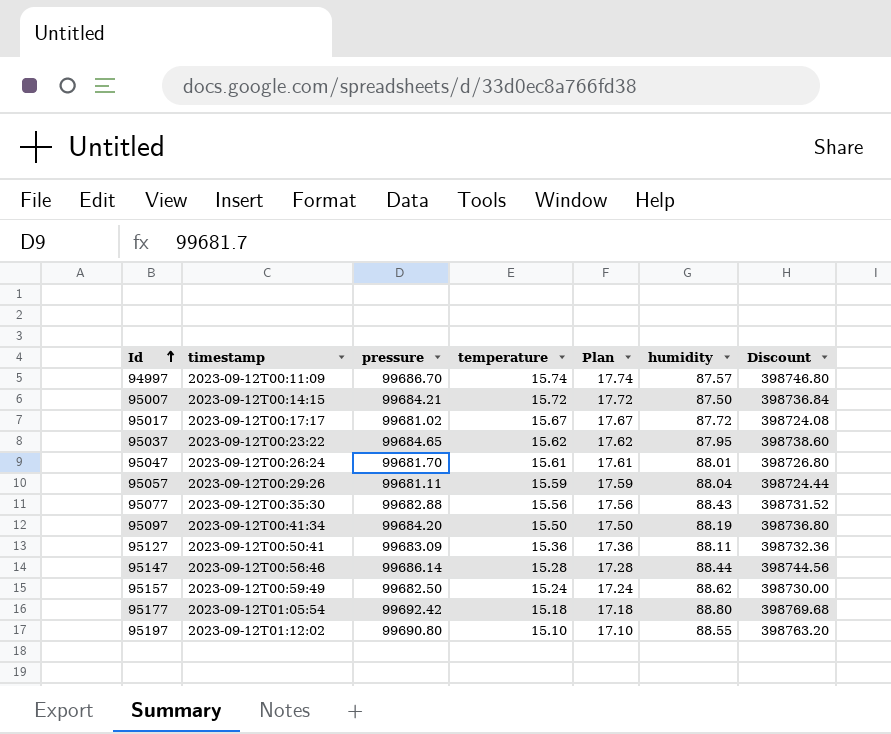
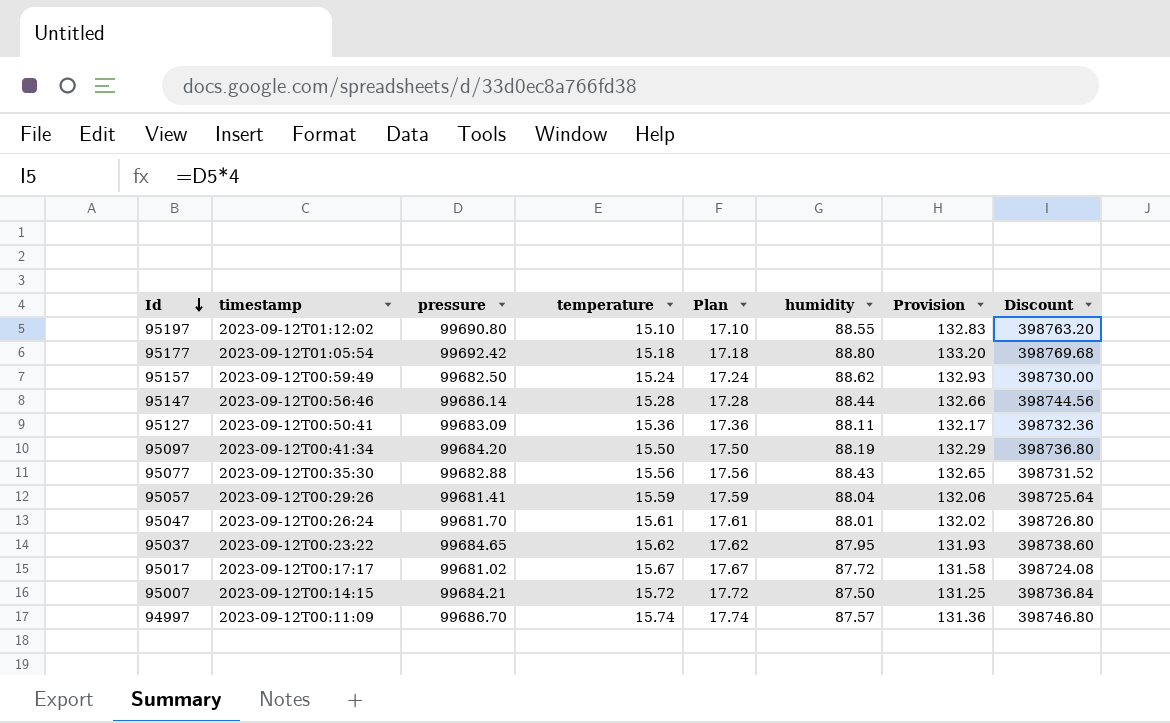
row order: Id ascending -> Id descending
column Provision | formula: none -> [humidity] * 1.5
95057 | pressure: 99681.11 -> 99681.41
95057 | Discount: 398724.44 -> 398725.64

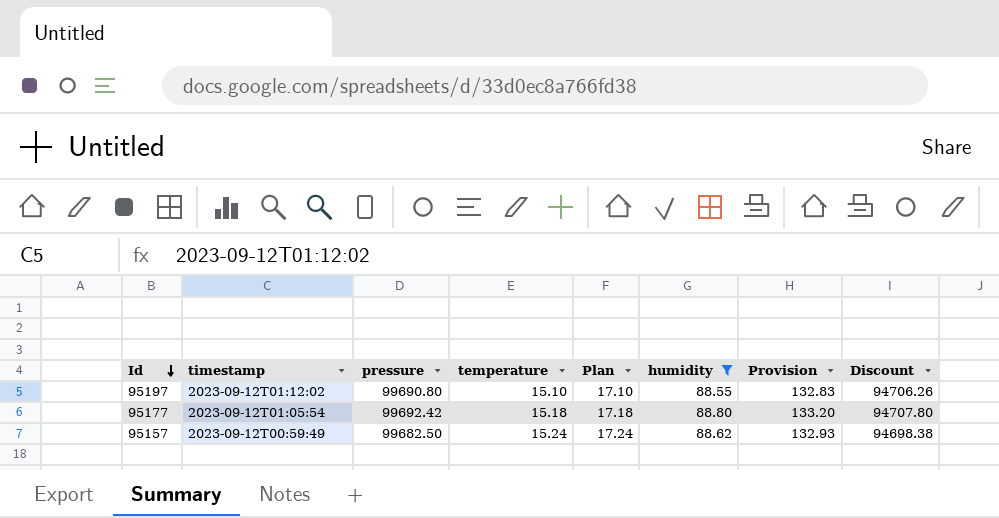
filter: none -> humidity >= 88.55
column Discount | formula: [pressure] * 4 -> [pressure] * 0.95

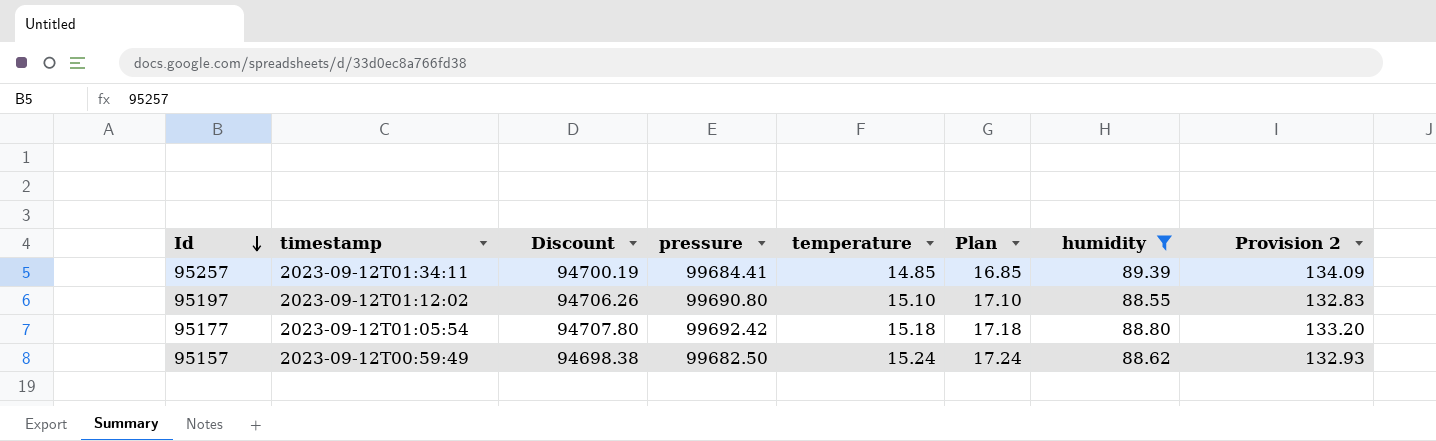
column Discount | position: 8 -> 3
column name: Provision -> Provision 2
row 95257: none -> 2023-09-12T01:34:11 | 94700.19 | 99684.41 | 14.85 | 16.85 | 89.39 | 134.09

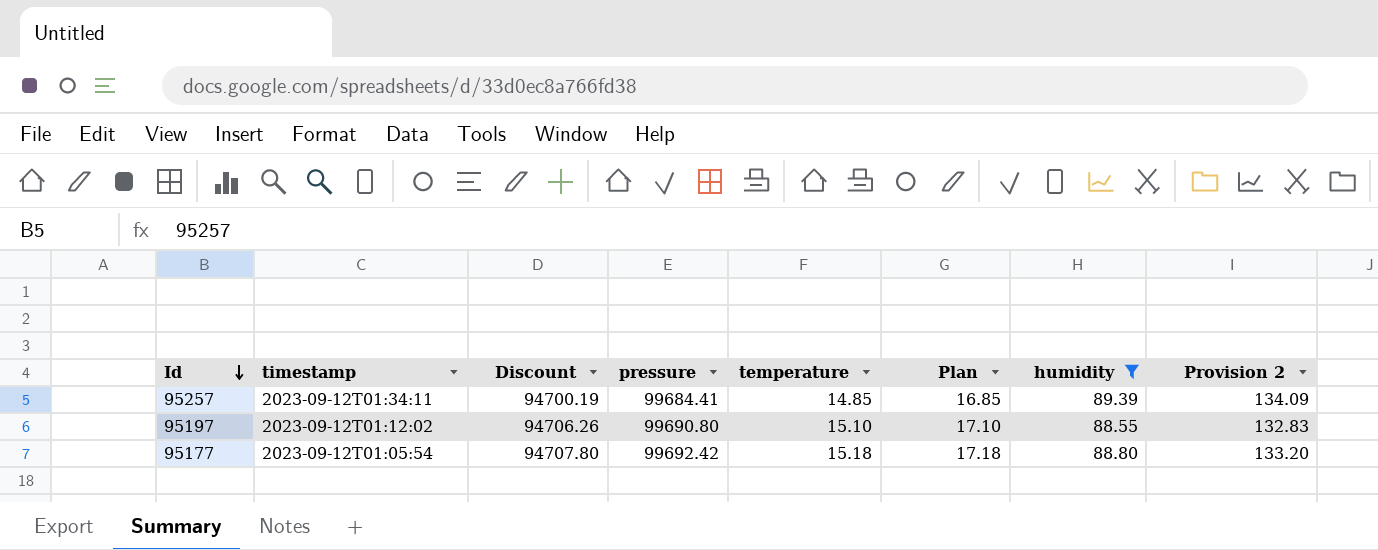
row 95157: 2023-09-12T00:59:49 | 94698.38 | 99682.50 | 15.24 | 17.24 | 88.62 | 132.93 -> none

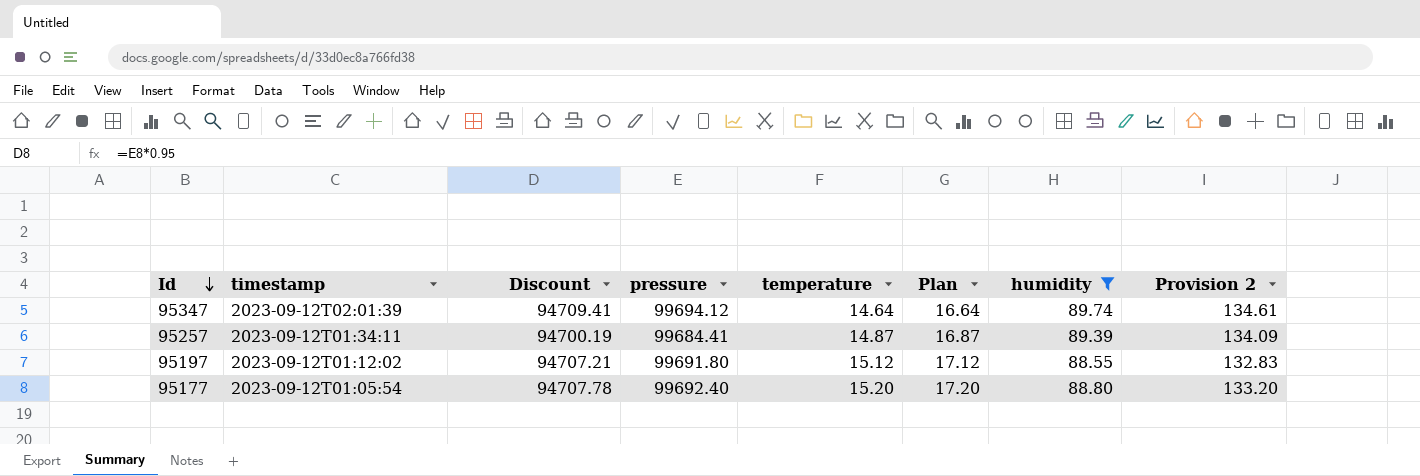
row 95347: none -> 2023-09-12T02:01:39 | 94709.41 | 99694.12 | 14.64 | 16.64 | 89.74 | 134.61
95257 | temperature: 14.85 -> 14.87
95257 | Plan: 16.85 -> 16.87
95197 | Discount: 94706.26 -> 94707.21
95197 | pressure: 99690.80 -> 99691.80
95197 | temperature: 15.10 -> 15.12
95197 | Plan: 17.10 -> 17.12
95177 | Discount: 94707.80 -> 94707.78
95177 | pressure: 99692.42 -> 99692.40
95177 | temperature: 15.18 -> 15.20
95177 | Plan: 17.18 -> 17.20

